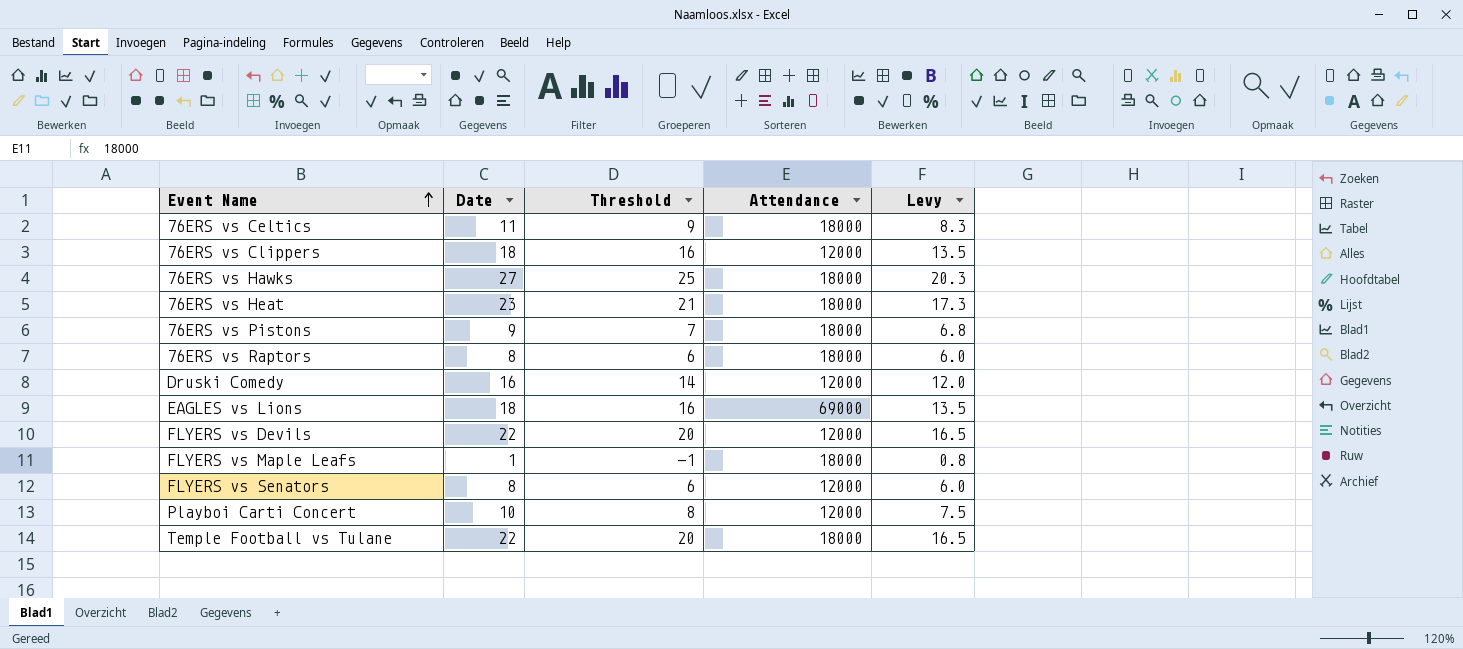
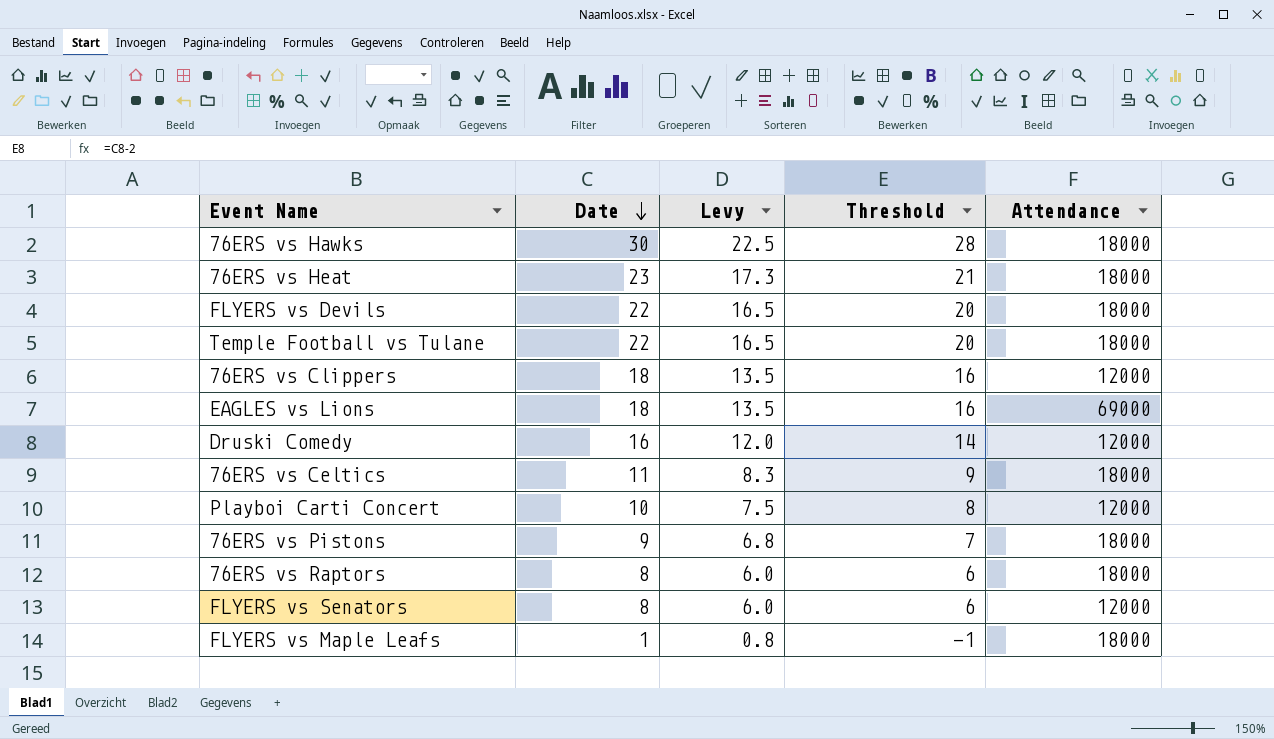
row order: Event Name ascending -> Date descending
column Levy | position: 5 -> 3
76ERS vs Hawks | Date: 27 -> 30
76ERS vs Hawks | Levy: 20.3 -> 22.5
76ERS vs Hawks | Threshold: 25 -> 28
FLYERS vs Devils | Attendance: 12000 -> 18000

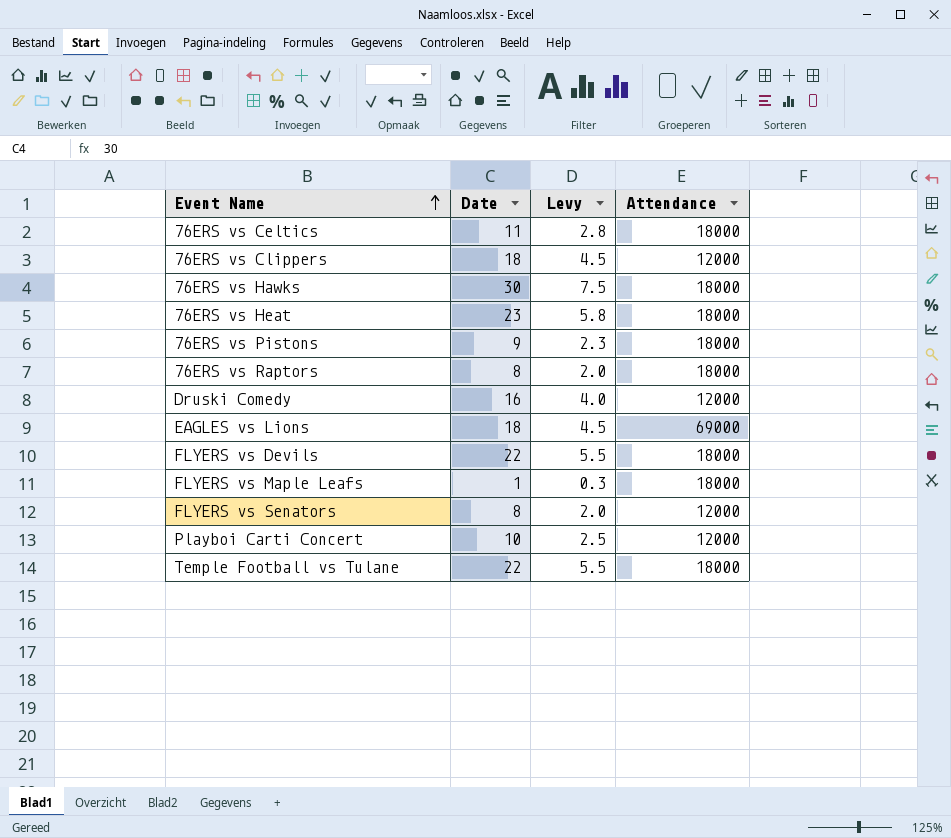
row order: Date descending -> Event Name ascending
column Threshold | formula: [Date] - 2 -> none
column Levy | formula: [Date] * 0.75 -> [Date] * 0.25

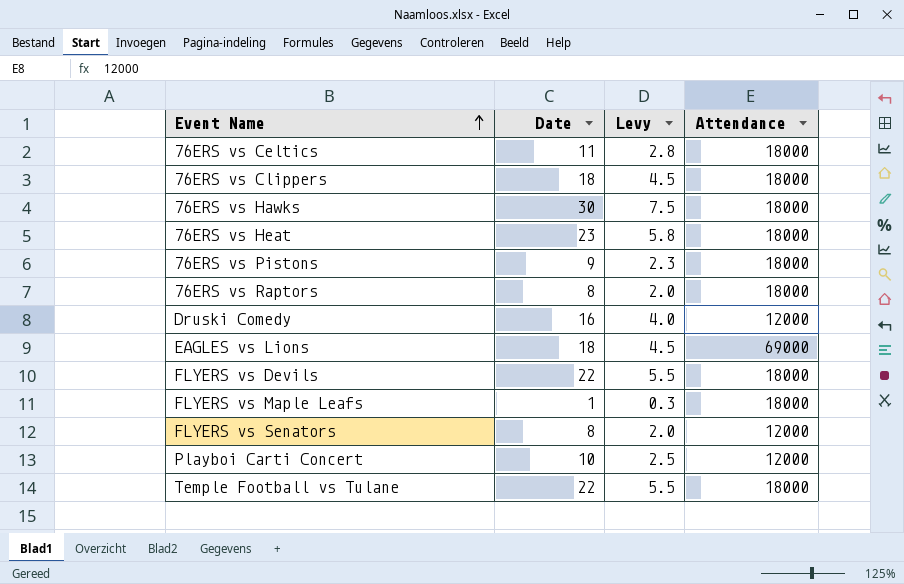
76ERS vs Clippers | Attendance: 12000 -> 18000

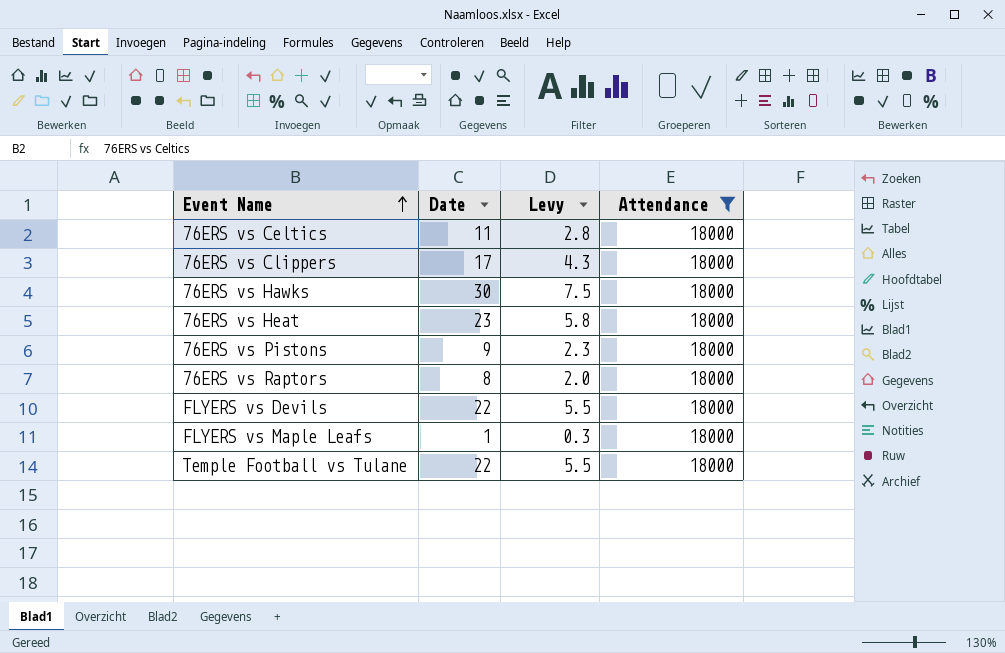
filter: none -> Attendance = 18000
76ERS vs Clippers | Date: 18 -> 17
76ERS vs Clippers | Levy: 4.5 -> 4.3

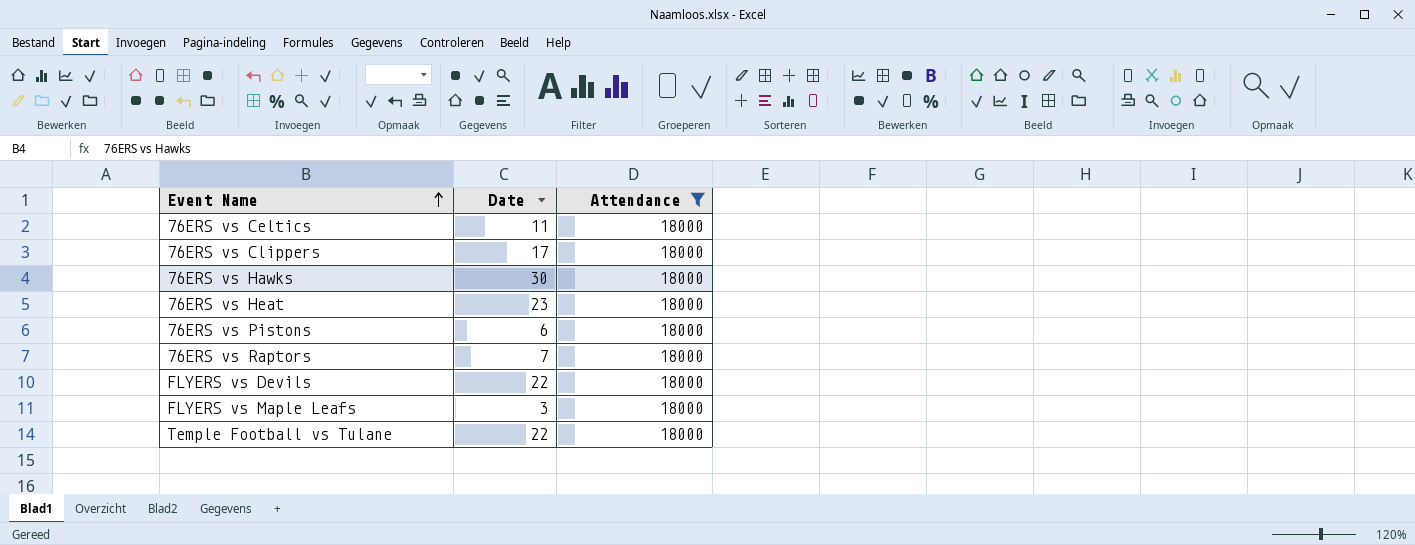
column Levy | formula: [Date] * 0.25 -> none
76ERS vs Pistons | Date: 9 -> 6
76ERS vs Raptors | Date: 8 -> 7
FLYERS vs Maple Leafs | Date: 1 -> 3

